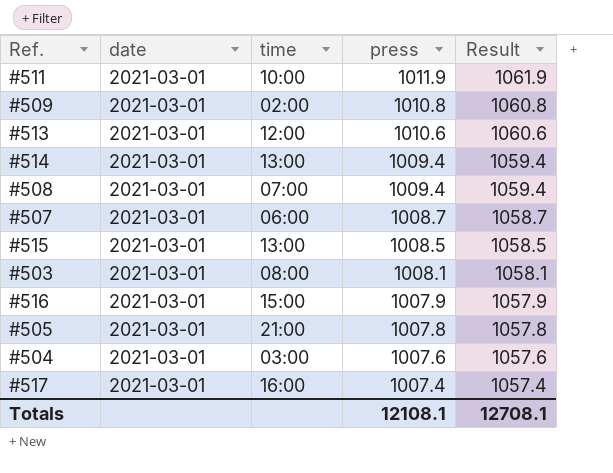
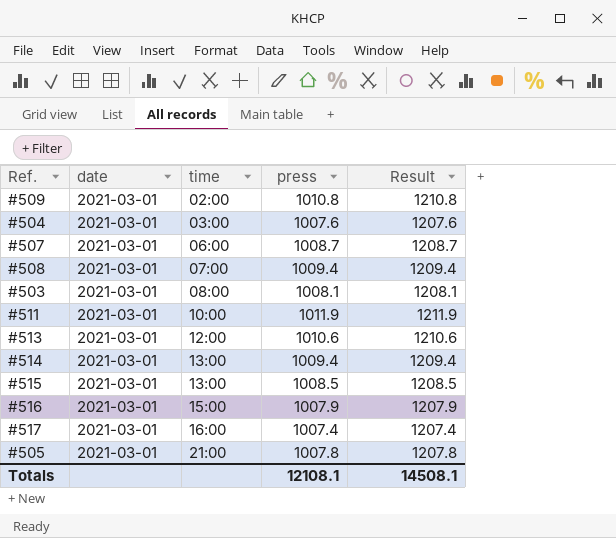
row order: press descending -> time ascending
column Result | formula: [press] + 50 -> [press] + 200
Totals | Result: 12708.1 -> 14508.1

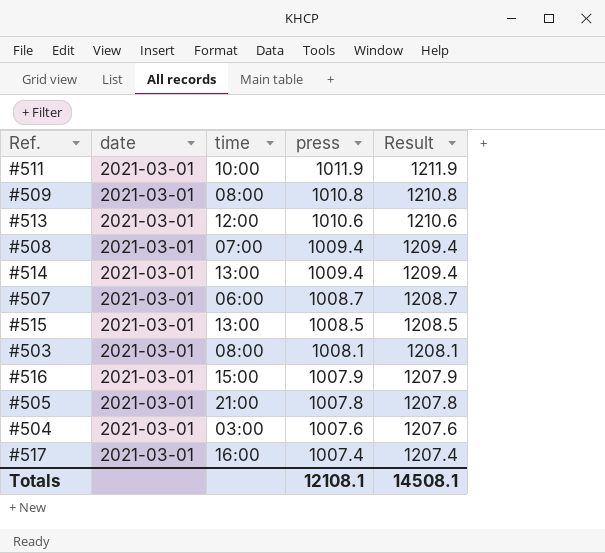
row order: time ascending -> press descending
#509 | time: 02:00 -> 08:00

